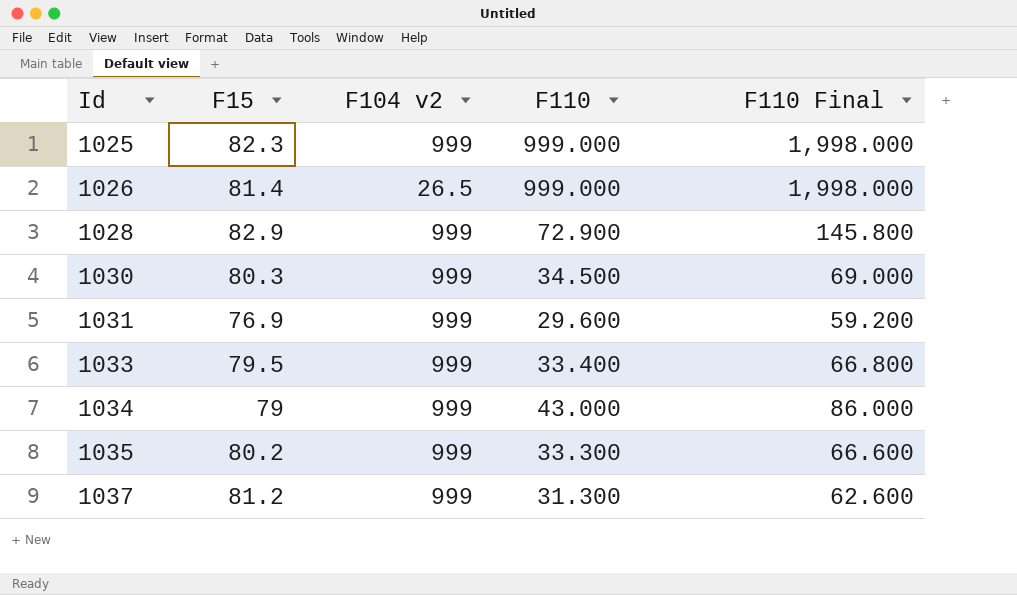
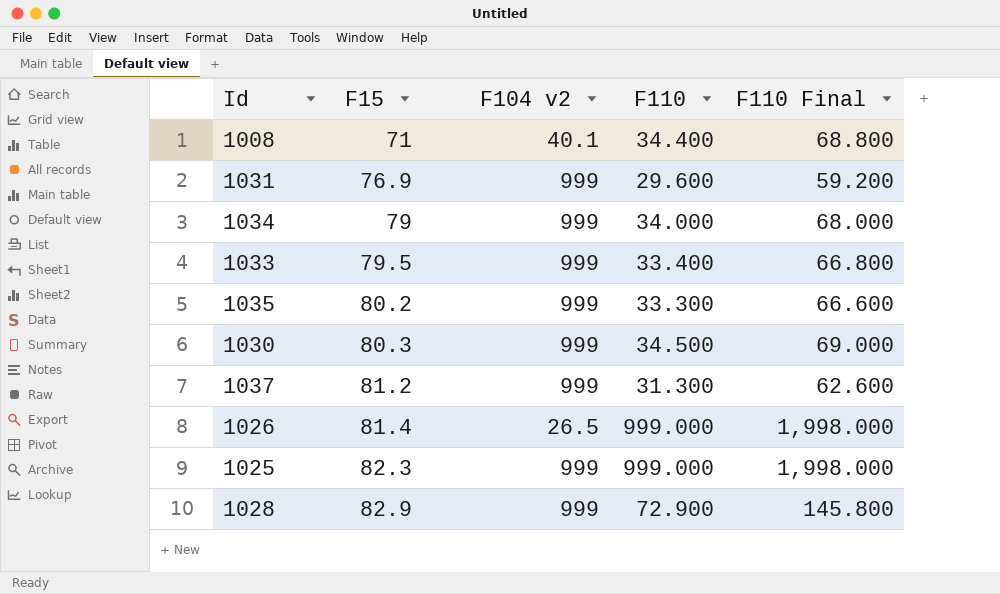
row order: Id ascending -> F15 ascending
row 1008: none -> 71 | 40.1 | 34.400 | 68.800
1034 | F110: 43.000 -> 34.000
1034 | F110 Final: 86.000 -> 68.000

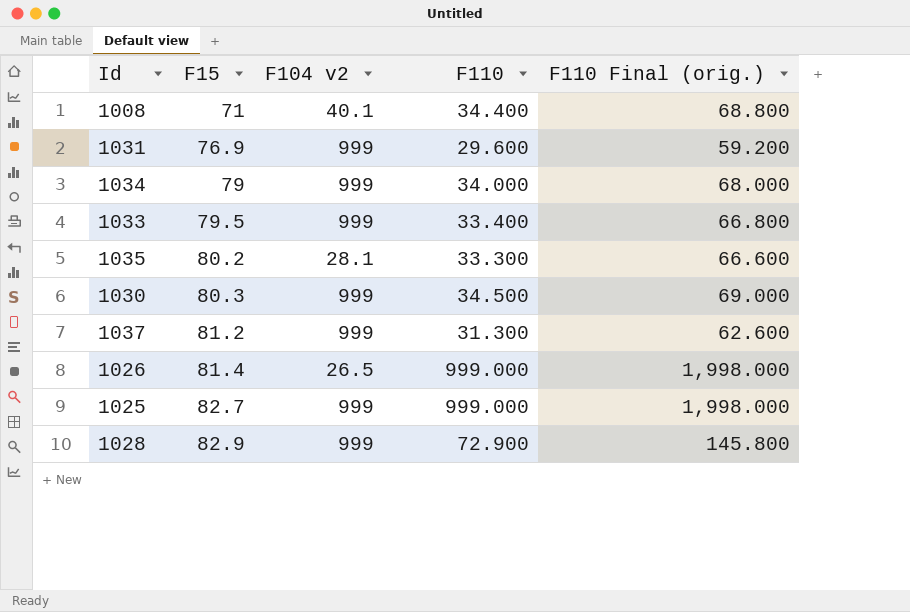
column name: F110 Final -> F110 Final (orig.)
1035 | F104 v2: 999 -> 28.1
1025 | F15: 82.3 -> 82.7

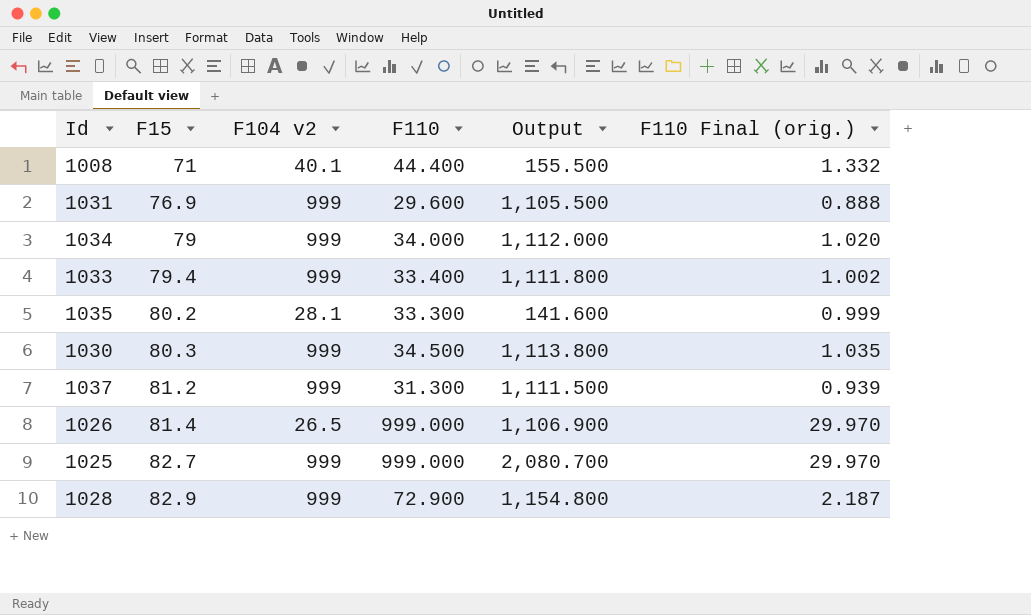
column Output | formula: none -> [F15] + [F104 v2] + [F110]
column F110 Final (orig.) | formula: [F110] * 2 -> [F110] * 0.03
1008 | F110: 34.400 -> 44.400
1033 | F15: 79.5 -> 79.4

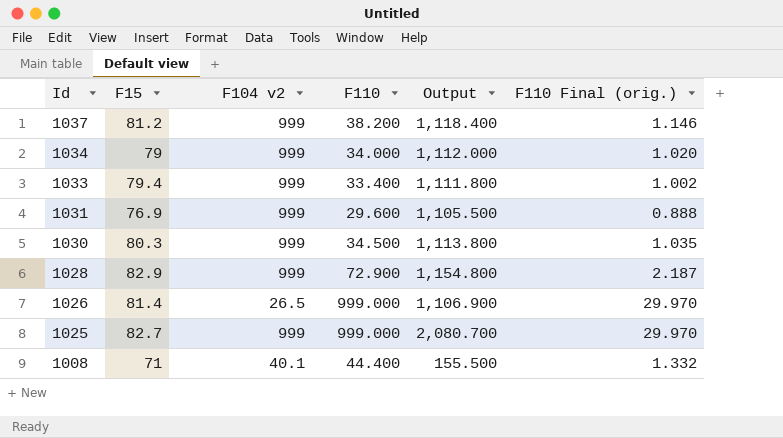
row order: F15 ascending -> Id descending
row 1035: 80.2 | 28.1 | 33.300 | 141.600 | 0.999 -> none
1037 | F110: 31.300 -> 38.200
1037 | Output: 1,111.500 -> 1,118.400
1037 | F110 Final (orig.): 0.939 -> 1.146

